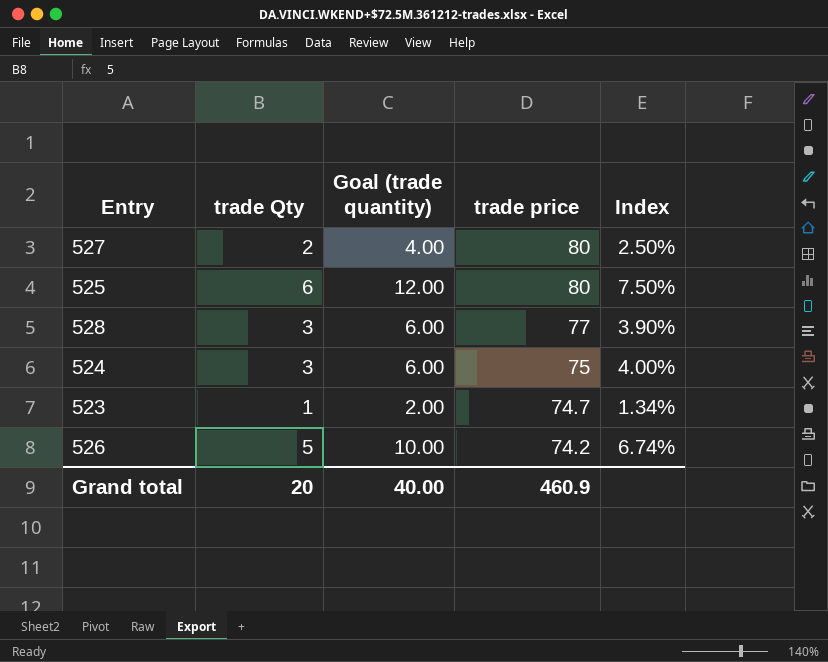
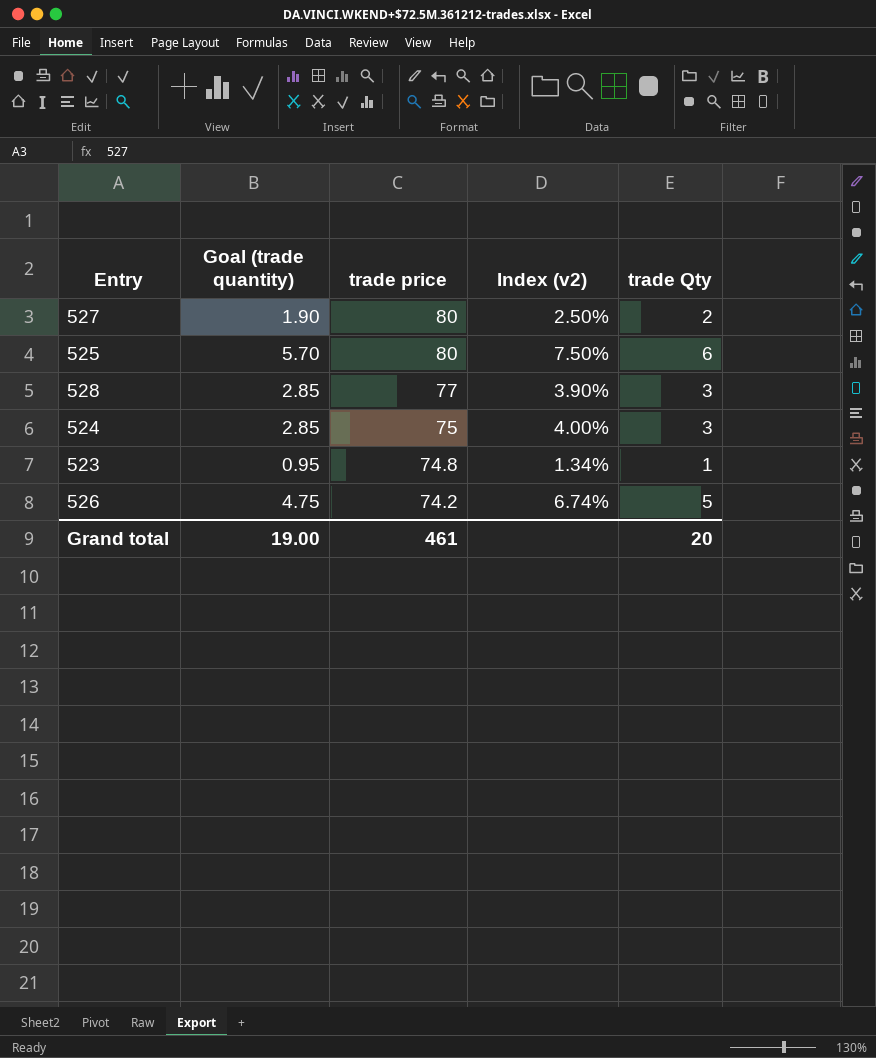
column Goal (trade quantity) | formula: [trade Qty] * 2 -> [trade Qty] * 0.95
column name: Index -> Index (v2)
column trade Qty | position: 2 -> 5
523 | trade price: 74.7 -> 74.8
Grand total | Goal (trade quantity): 40.00 -> 19.00
Grand total | trade price: 460.9 -> 461

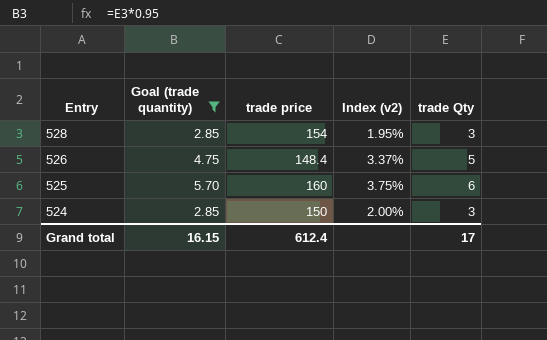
filter: none -> Goal (trade quantity) >= 2.85
row order: trade price descending -> Entry descending
528 | trade price: 77 -> 154
528 | Index (v2): 3.90% -> 1.95%
526 | trade price: 74.2 -> 148.4
526 | Index (v2): 6.74% -> 3.37%
525 | trade price: 80 -> 160
525 | Index (v2): 7.50% -> 3.75%
524 | trade price: 75 -> 150
524 | Index (v2): 4.00% -> 2.00%
Grand total | Goal (trade quantity): 19.00 -> 16.15
Grand total | trade price: 461 -> 612.4
Grand total | trade Qty: 20 -> 17

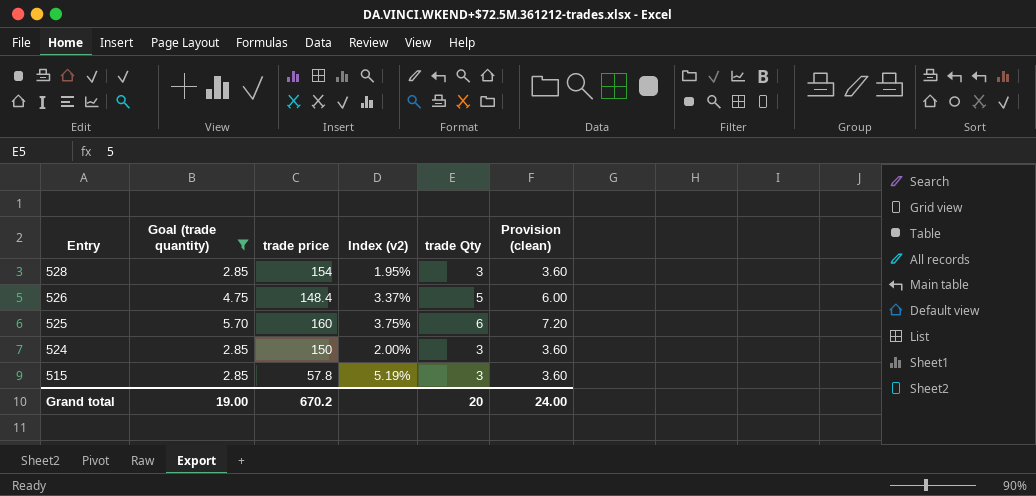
column Provision (clean) | formula: none -> [trade Qty] * 1.2
row 515: none -> 2.85 | 57.8 | 5.19% | 3 | 3.60
Grand total | Goal (trade quantity): 16.15 -> 19.00
Grand total | trade price: 612.4 -> 670.2
Grand total | trade Qty: 17 -> 20

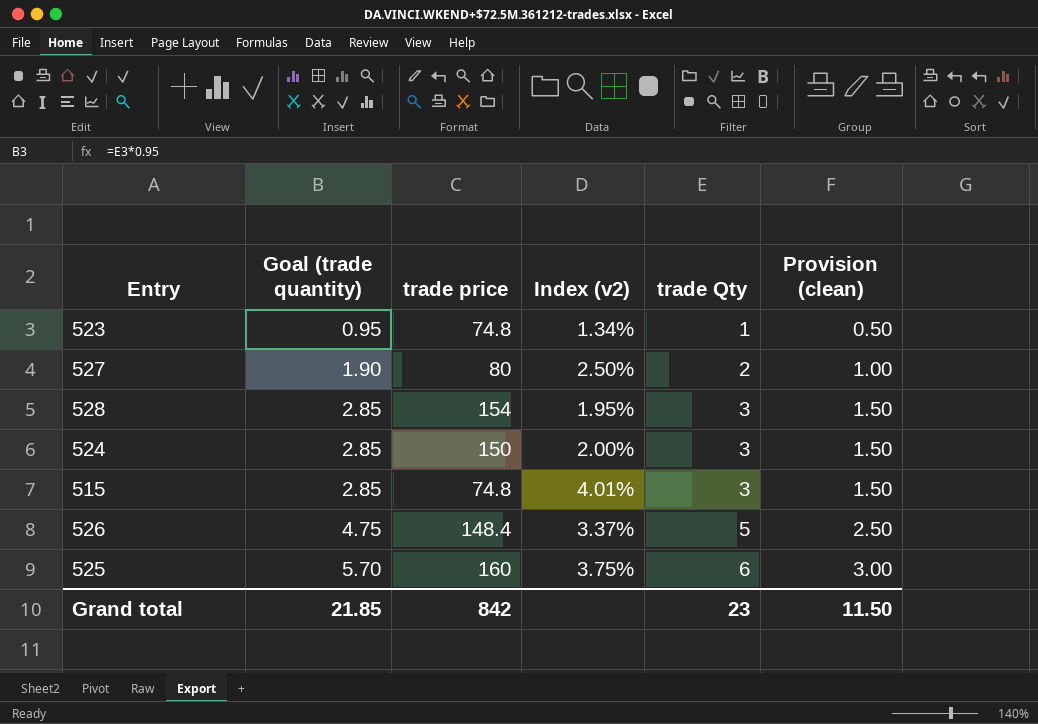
filter: Goal (trade quantity) >= 2.85 -> none
row order: Entry descending -> Goal (trade quantity) ascending
column Provision (clean) | formula: [trade Qty] * 1.2 -> [trade Qty] * 0.5
515 | trade price: 57.8 -> 74.8
515 | Index (v2): 5.19% -> 4.01%
Grand total | Goal (trade quantity): 19.00 -> 21.85
Grand total | trade price: 670.2 -> 842
Grand total | trade Qty: 20 -> 23
Grand total | Provision (clean): 24.00 -> 11.50

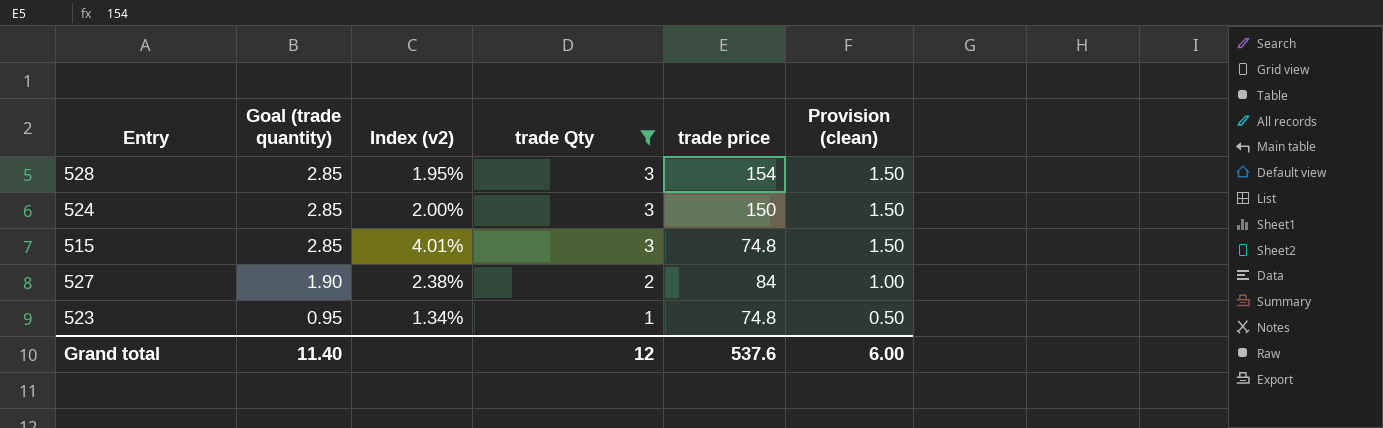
filter: none -> trade Qty <= 3
row order: Goal (trade quantity) ascending -> Goal (trade quantity) descending
column trade price | position: 3 -> 5
527 | Index (v2): 2.50% -> 2.38%
527 | trade price: 80 -> 84
Grand total | Goal (trade quantity): 21.85 -> 11.40
Grand total | trade Qty: 23 -> 12
Grand total | trade price: 842 -> 537.6
Grand total | Provision (clean): 11.50 -> 6.00

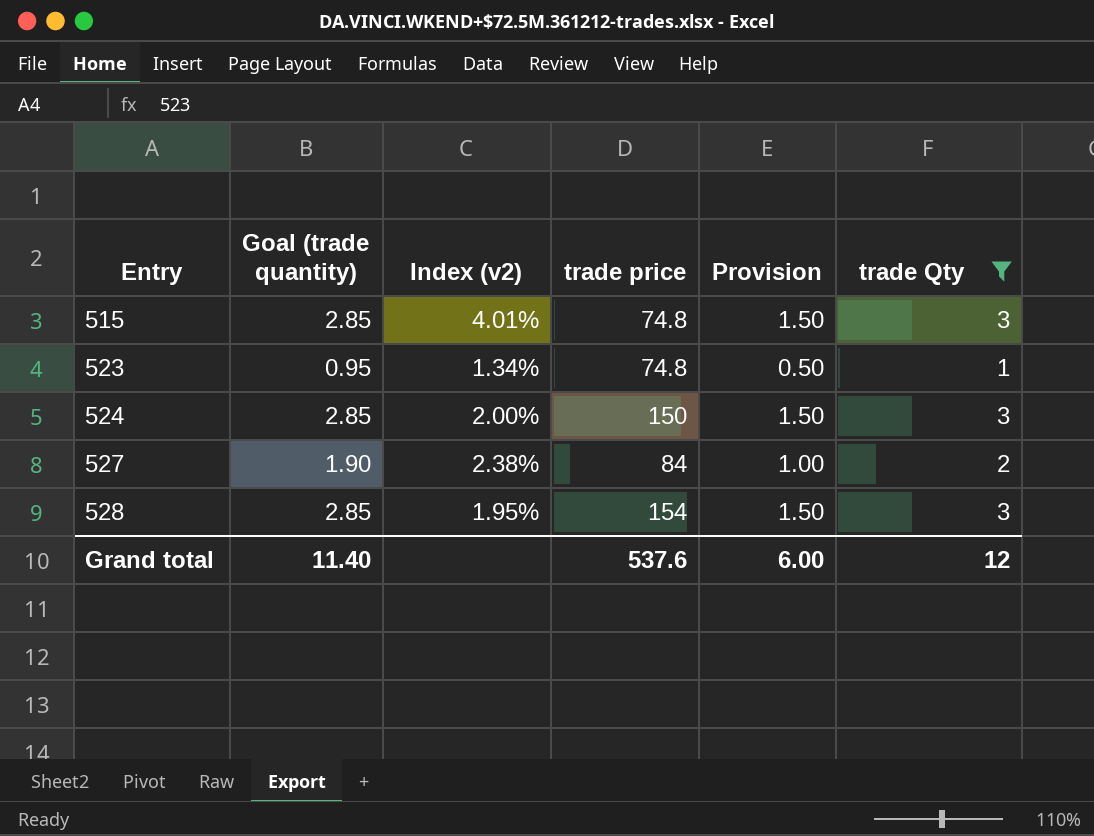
row order: Goal (trade quantity) descending -> Entry ascending
column name: Provision (clean) -> Provision
column trade Qty | position: 4 -> 6

